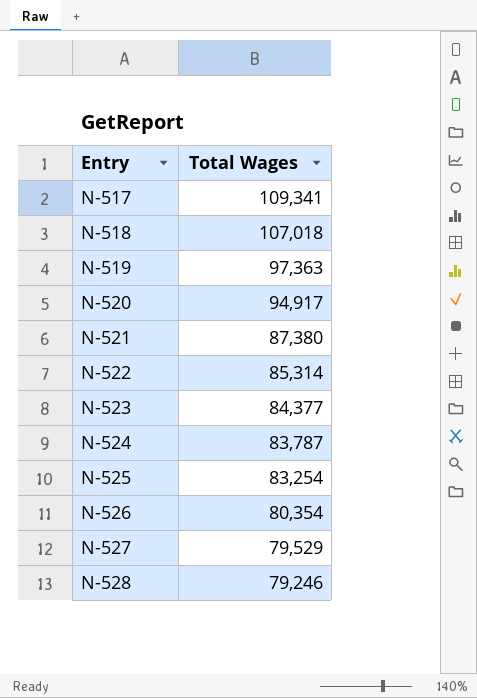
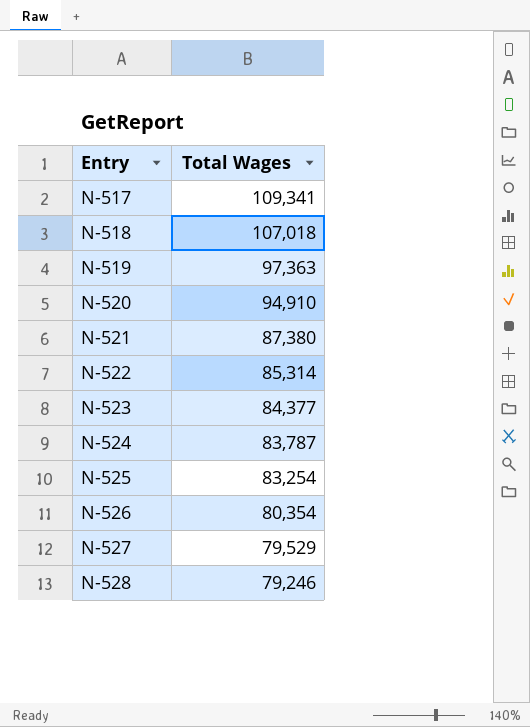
N-520 | Total Wages: 94,917 -> 94,910

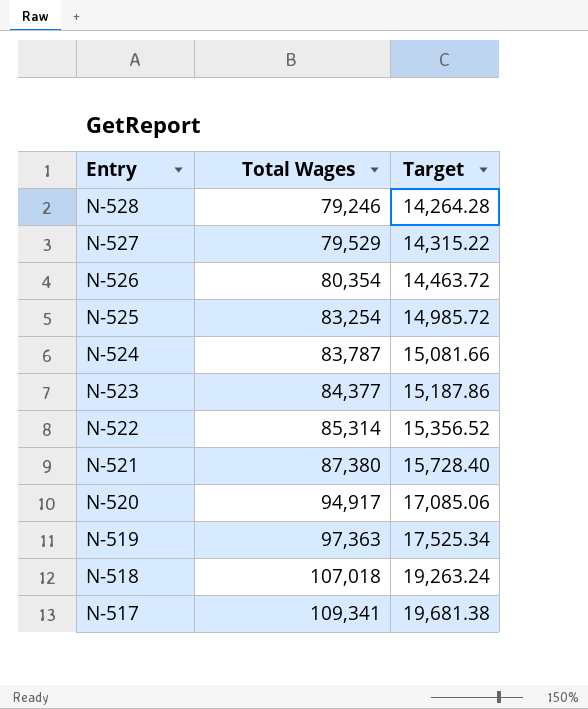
row order: Entry ascending -> Entry descending
column Target | formula: none -> [Total Wages] * 0.18
N-520 | Total Wages: 94,910 -> 94,917

